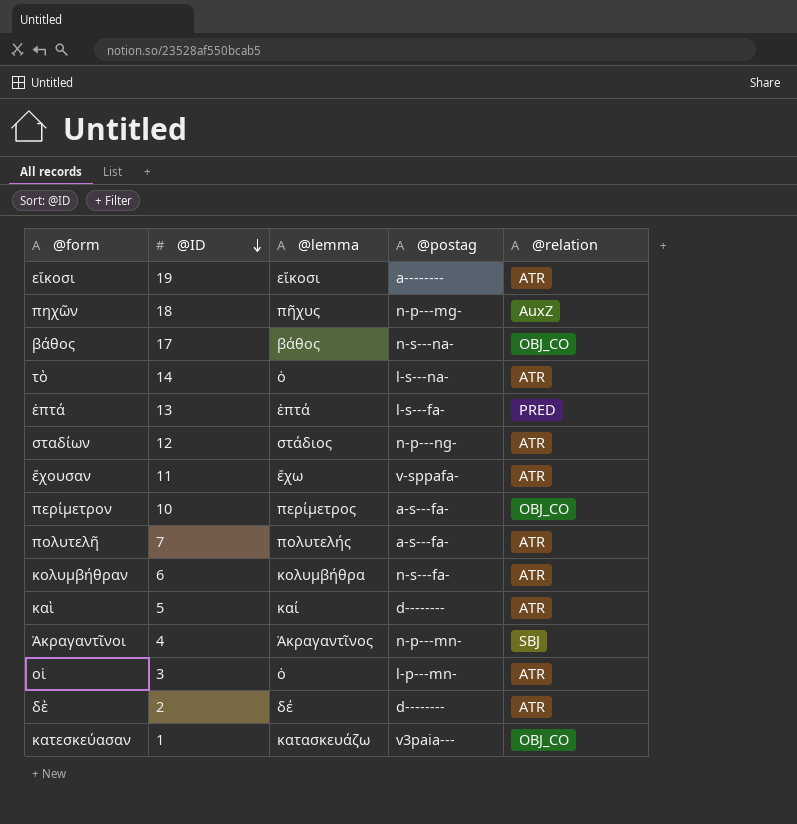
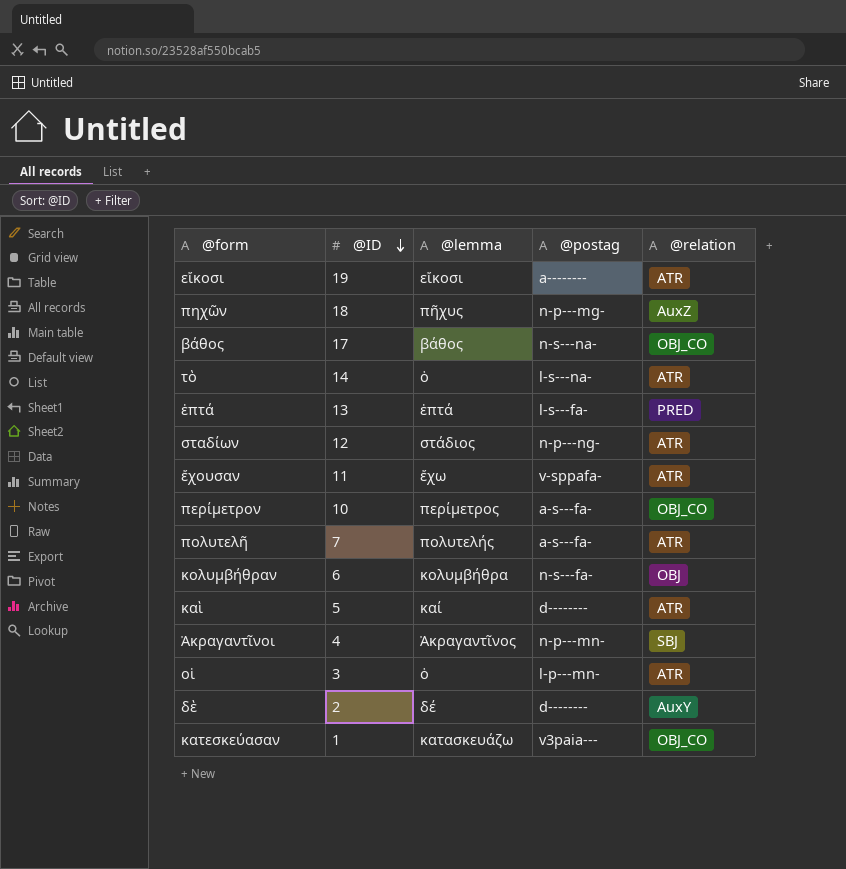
κολυμβήθραν | @relation: ATR -> OBJ
δὲ | @relation: ATR -> AuxY

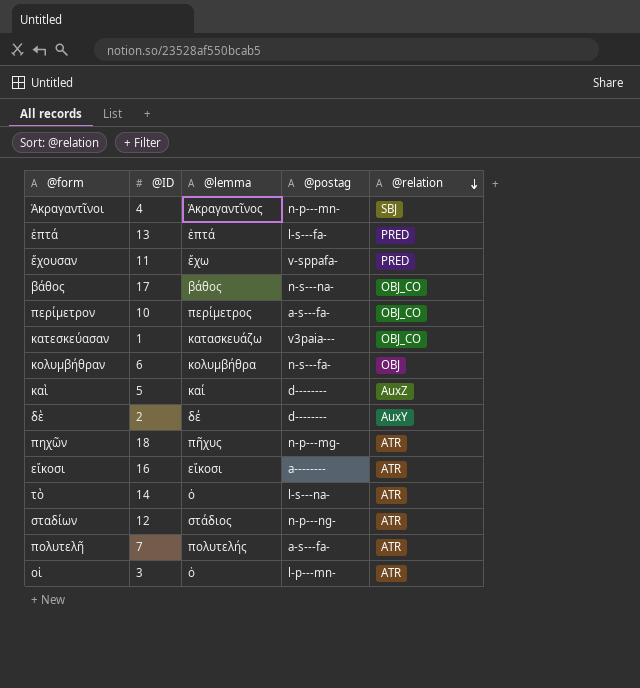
row order: @ID descending -> @relation descending
ἔχουσαν | @relation: ATR -> PRED
καὶ | @relation: ATR -> AuxZ
πηχῶν | @relation: AuxZ -> ATR
εἴκοσι | @ID: 19 -> 16

